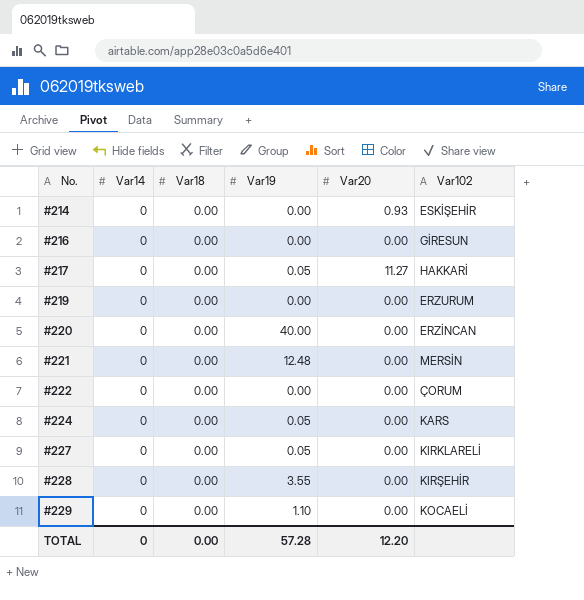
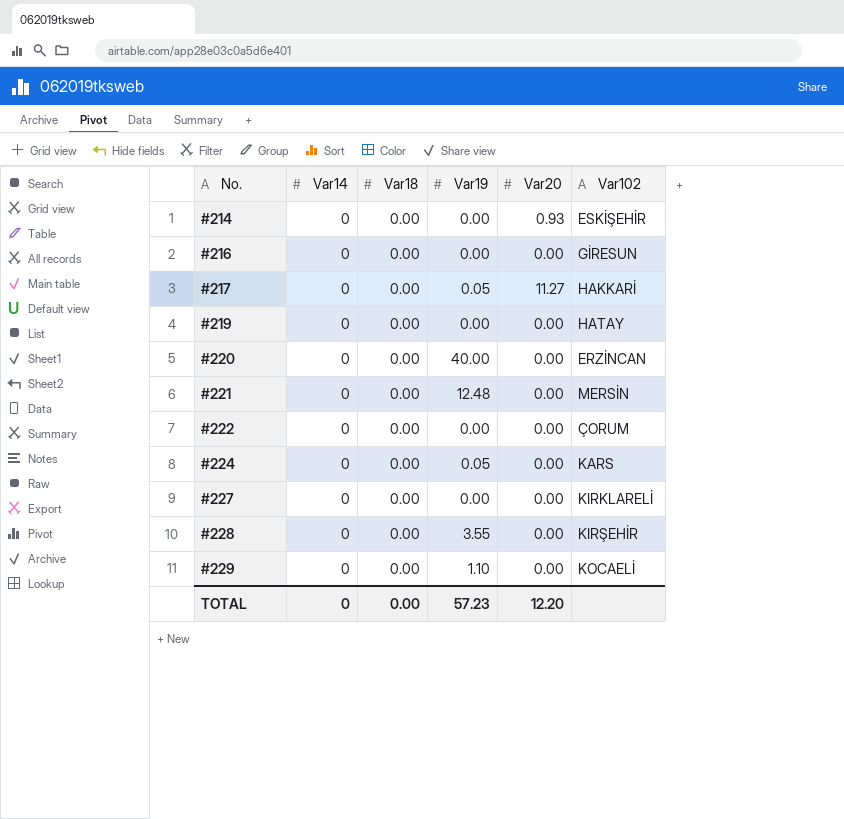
#219 | Var102: ERZURUM -> HATAY
#227 | Var19: 0.05 -> 0.00
TOTAL | Var19: 57.28 -> 57.23

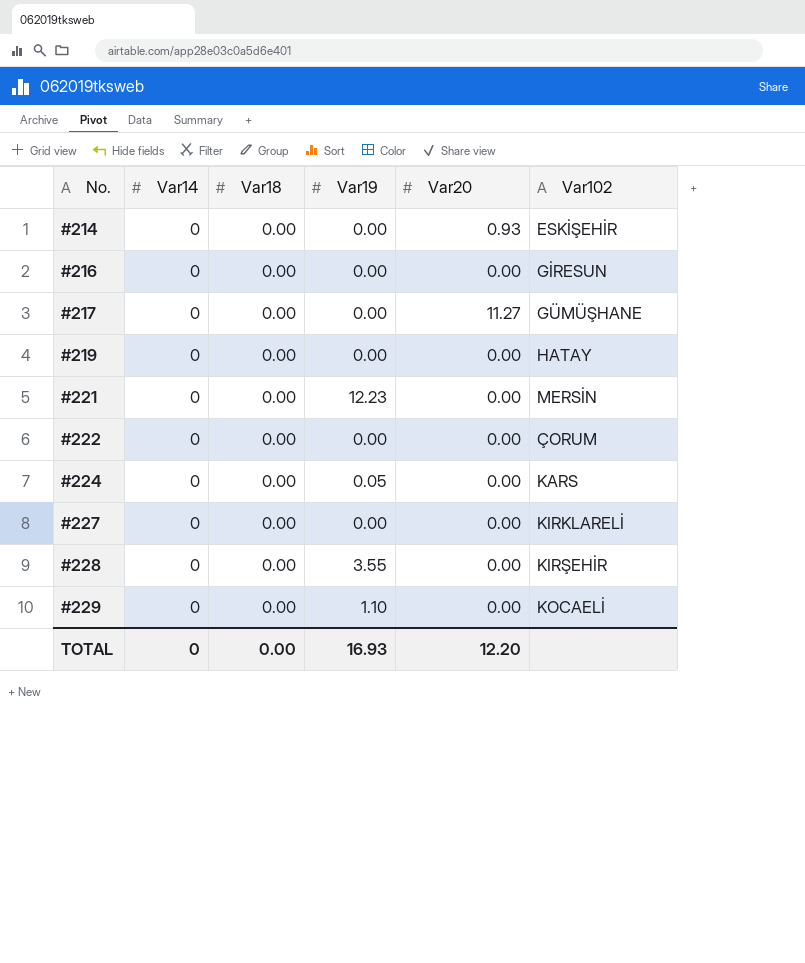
row #220: 0 | 0.00 | 40.00 | 0.00 | ERZİNCAN -> none
#217 | Var19: 0.05 -> 0.00
#217 | Var102: HAKKARİ -> GÜMÜŞHANE
#221 | Var19: 12.48 -> 12.23
TOTAL | Var19: 57.23 -> 16.93

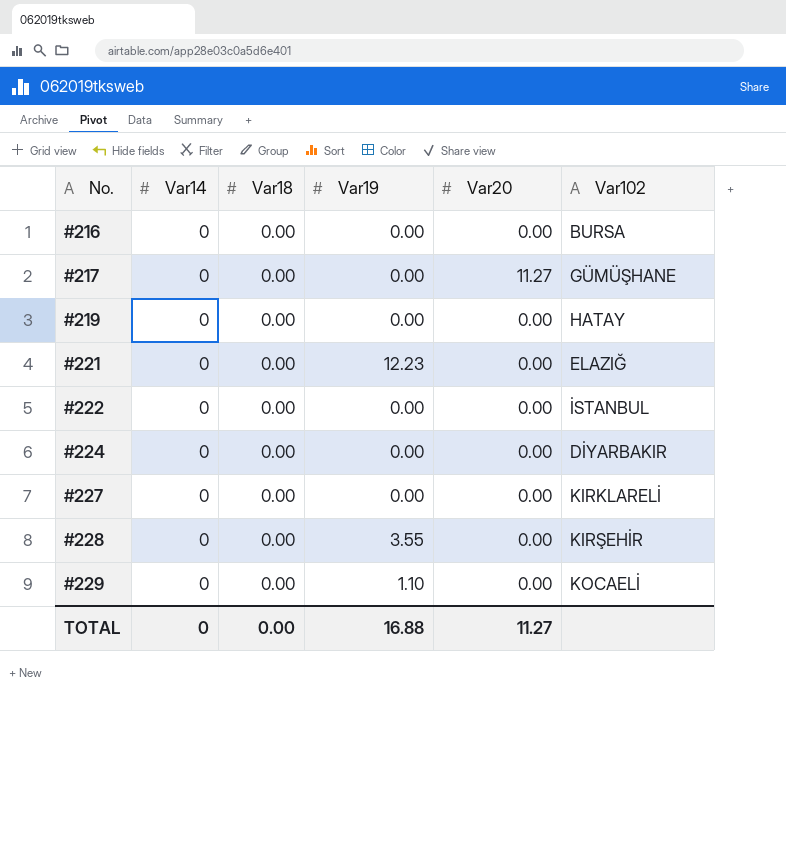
row #214: 0 | 0.00 | 0.00 | 0.93 | ESKİŞEHİR -> none
#216 | Var102: GİRESUN -> BURSA
#221 | Var102: MERSİN -> ELAZIĞ
#222 | Var102: ÇORUM -> İSTANBUL
#224 | Var19: 0.05 -> 0.00
#224 | Var102: KARS -> DİYARBAKIR
TOTAL | Var19: 16.93 -> 16.88
TOTAL | Var20: 12.20 -> 11.27

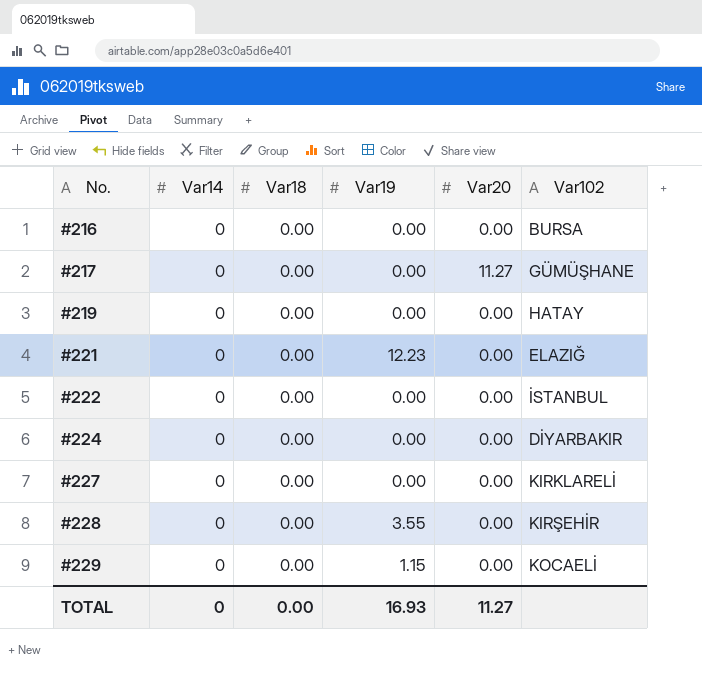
#229 | Var19: 1.10 -> 1.15
TOTAL | Var19: 16.88 -> 16.93

